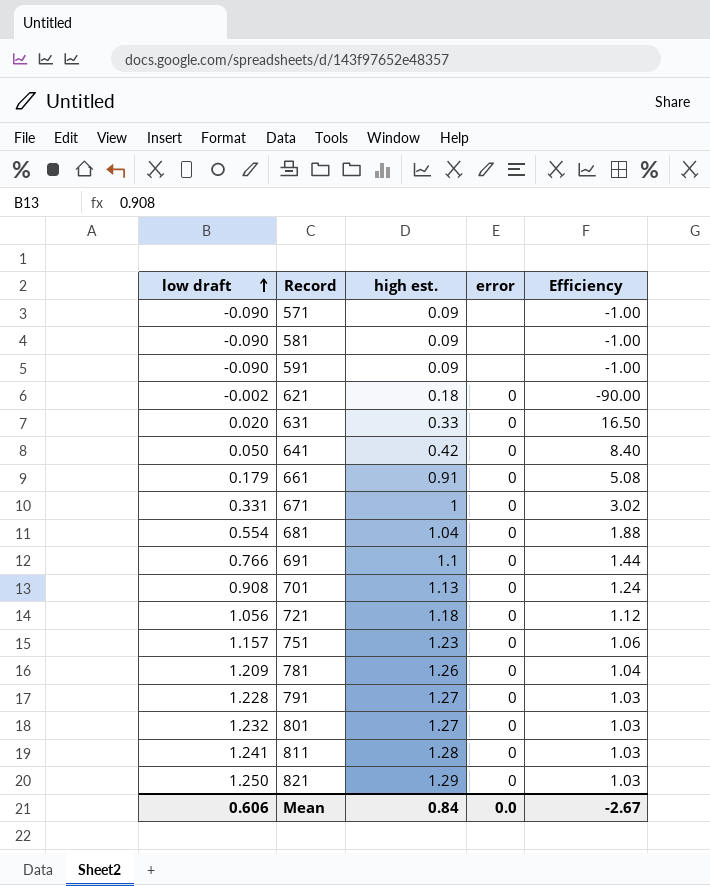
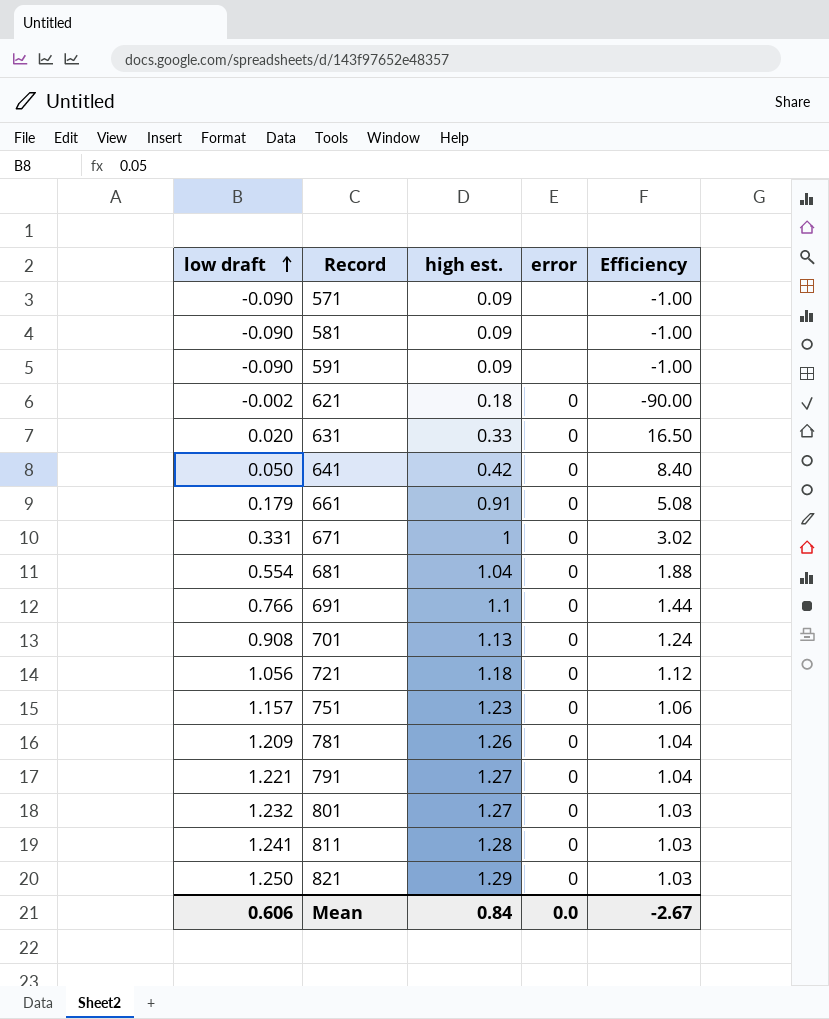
791 | low draft: 1.228 -> 1.221
791 | Efficiency: 1.03 -> 1.04

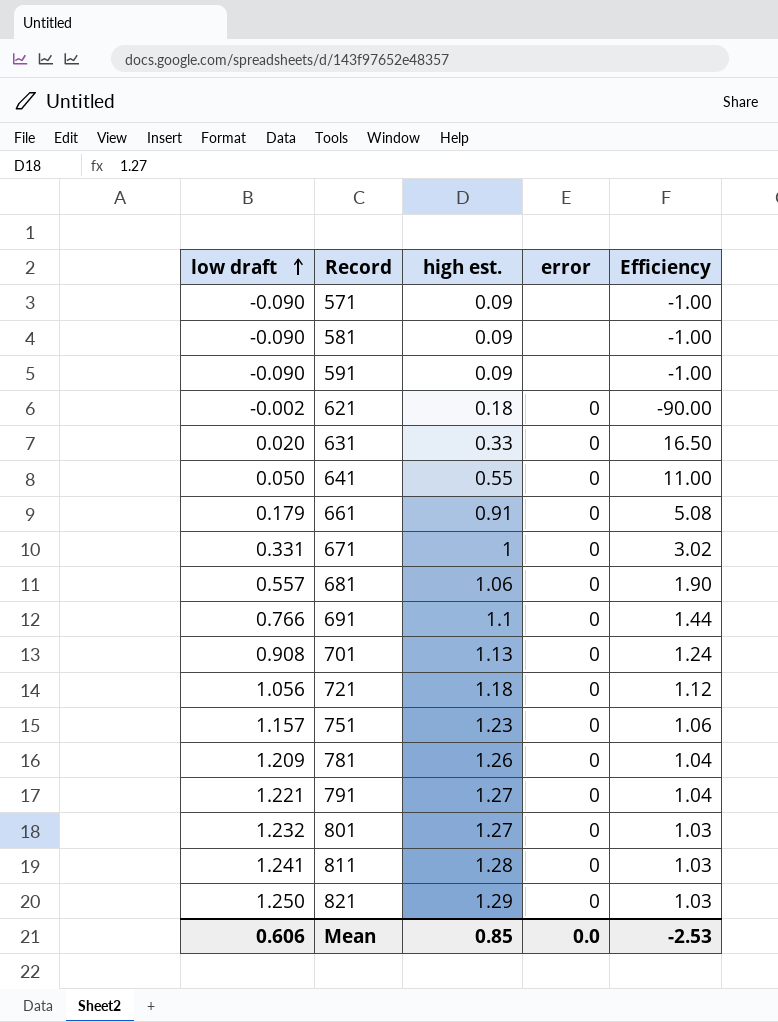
641 | high est.: 0.42 -> 0.55
641 | Efficiency: 8.40 -> 11.00
681 | low draft: 0.554 -> 0.557
681 | high est.: 1.04 -> 1.06
681 | Efficiency: 1.88 -> 1.90
Mean | high est.: 0.84 -> 0.85
Mean | Efficiency: -2.67 -> -2.53

